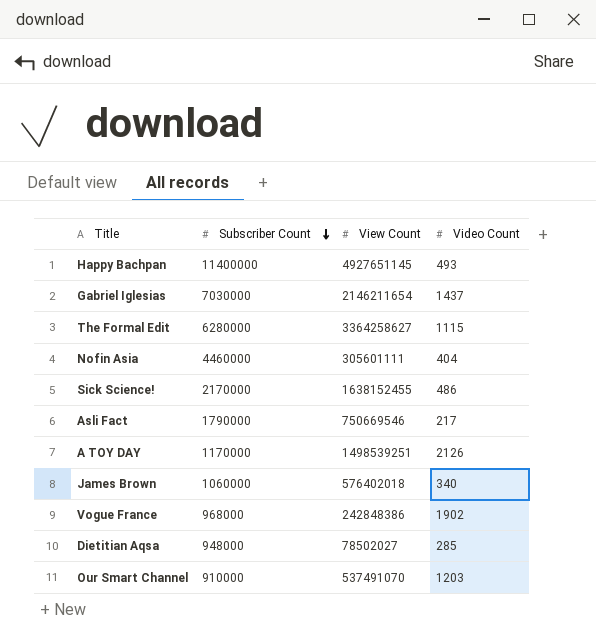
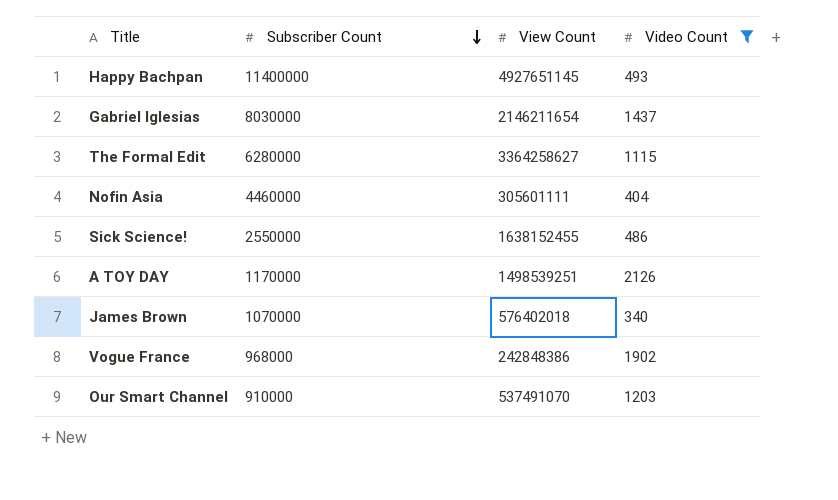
filter: none -> Video Count >= 340
Gabriel Iglesias | Subscriber Count: 7030000 -> 8030000
Sick Science! | Subscriber Count: 2170000 -> 2550000
James Brown | Subscriber Count: 1060000 -> 1070000

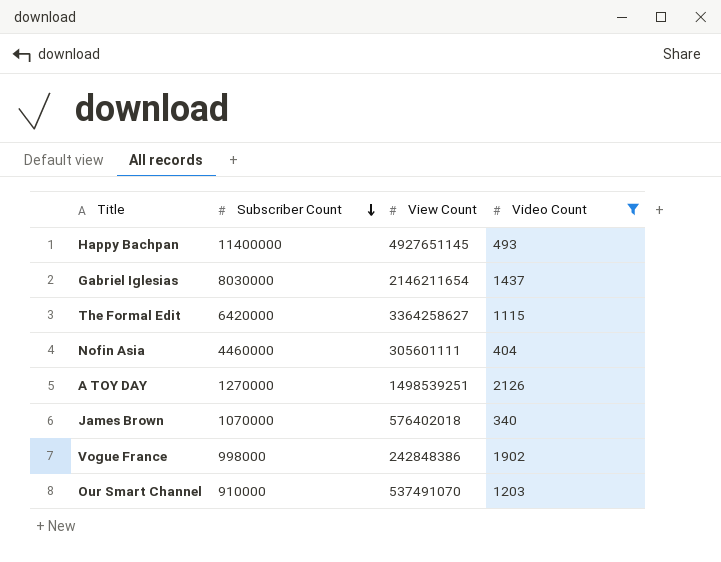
row Sick Science!: 2550000 | 1638152455 | 486 -> none
The Formal Edit | Subscriber Count: 6280000 -> 6420000
A TOY DAY | Subscriber Count: 1170000 -> 1270000
Vogue France | Subscriber Count: 968000 -> 998000

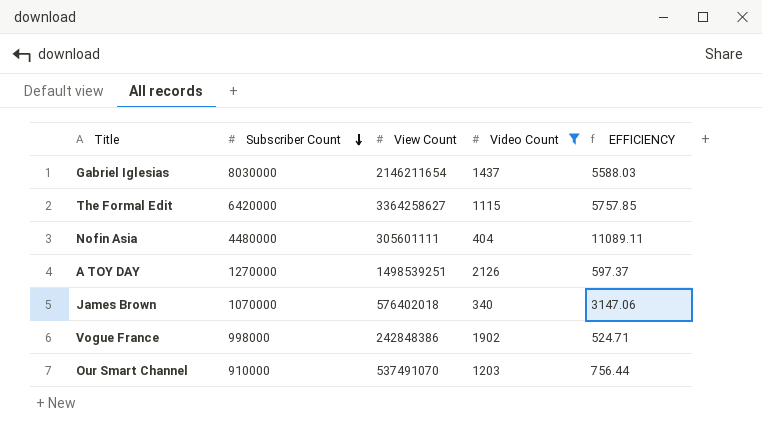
column EFFICIENCY | formula: none -> [Subscriber Count] / [Video Count]
row Happy Bachpan: 11400000 | 4927651145 | 493 -> none
Nofin Asia | Subscriber Count: 4460000 -> 4480000

